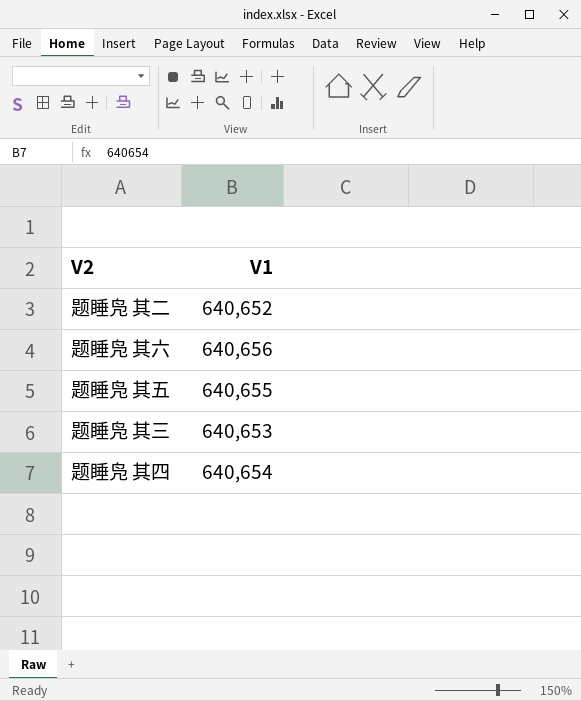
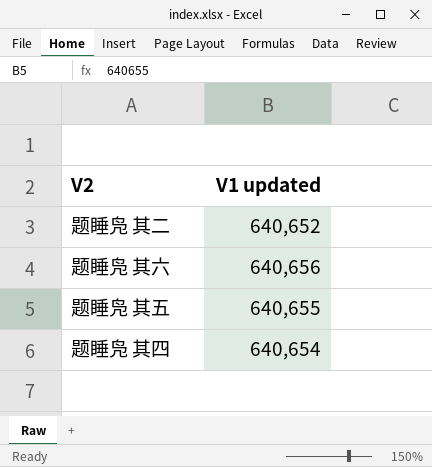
column name: V1 -> V1 updated
row 题睡凫 其三: 640,653 -> none

